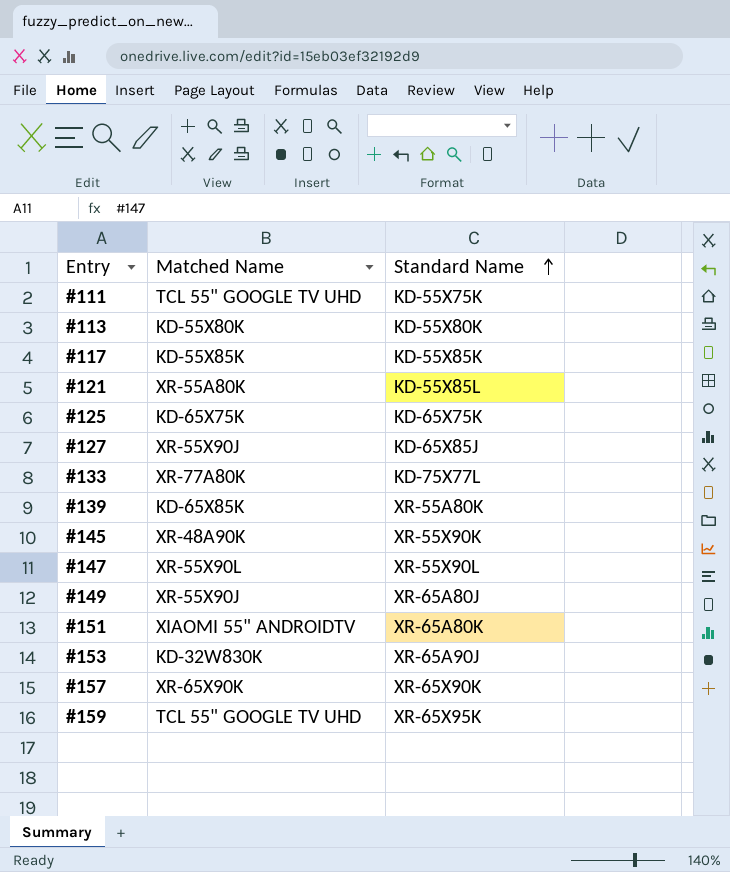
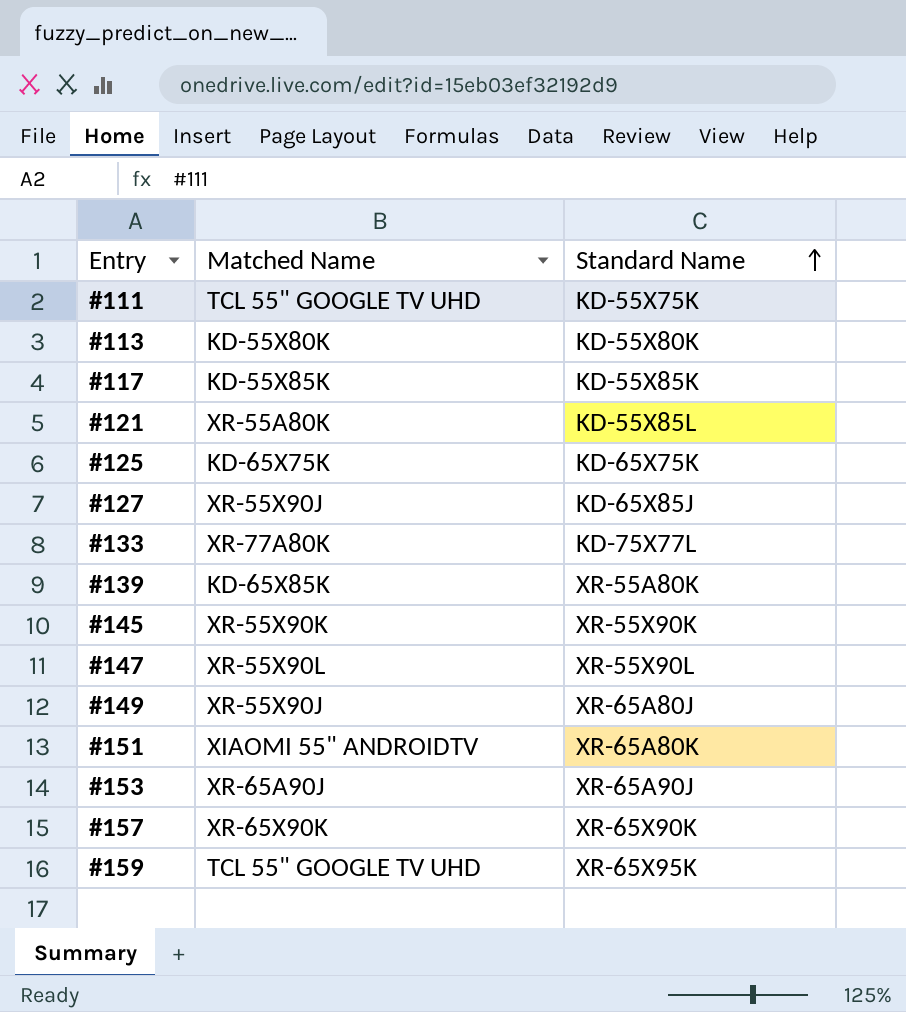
#145 | Matched Name: XR-48A90K -> XR-55X90K
#153 | Matched Name: KD-32W830K -> XR-65A90J

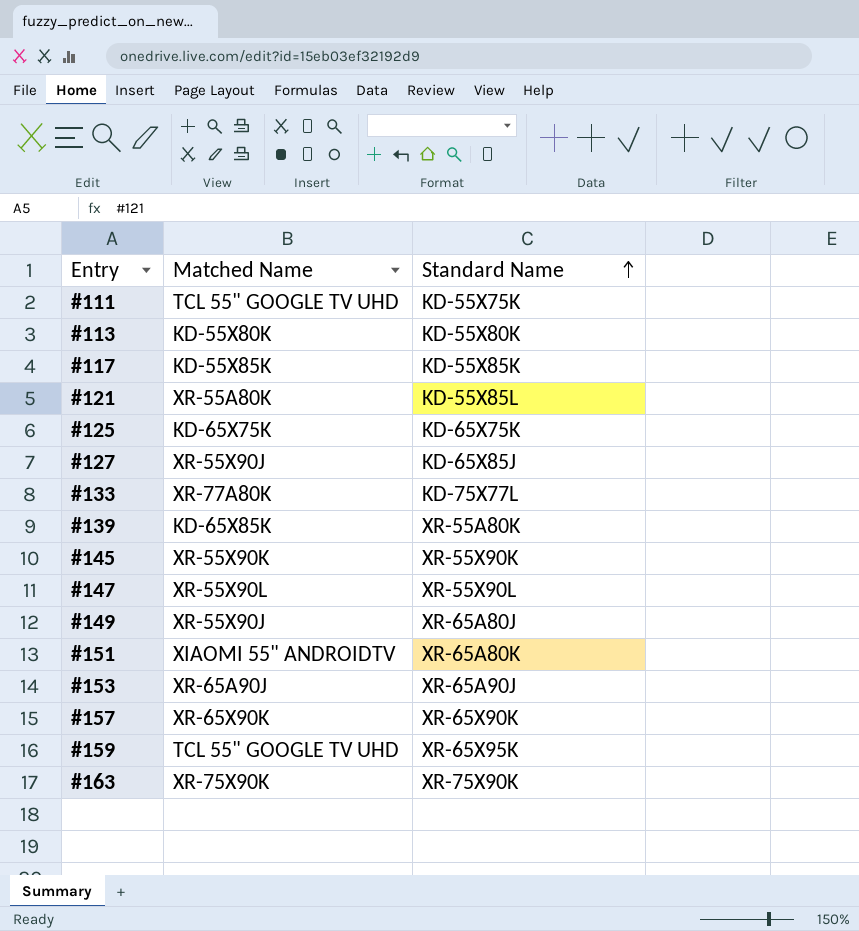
row #163: none -> XR-75X90K | XR-75X90K

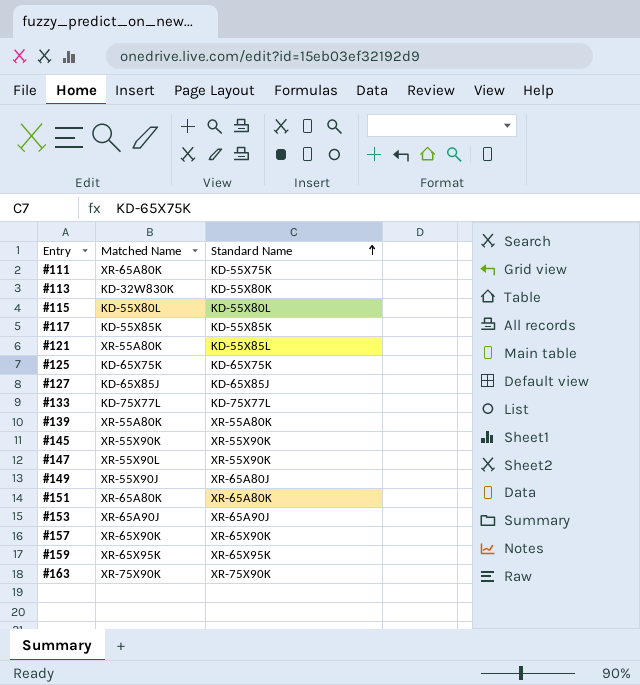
#111 | Matched Name: TCL 55" GOOGLE TV UHD -> XR-65A80K
#113 | Matched Name: KD-55X80K -> KD-32W830K
row #115: none -> KD-55X80L | KD-55X80L
#127 | Matched Name: XR-55X90J -> KD-65X85J
#133 | Matched Name: XR-77A80K -> KD-75X77L
#139 | Matched Name: KD-65X85K -> XR-55A80K
#147 | Standard Name: XR-55X90L -> XR-55X90K
#151 | Matched Name: XIAOMI 55" ANDROIDTV -> XR-65A80K
#159 | Matched Name: TCL 55" GOOGLE TV UHD -> XR-65X95K

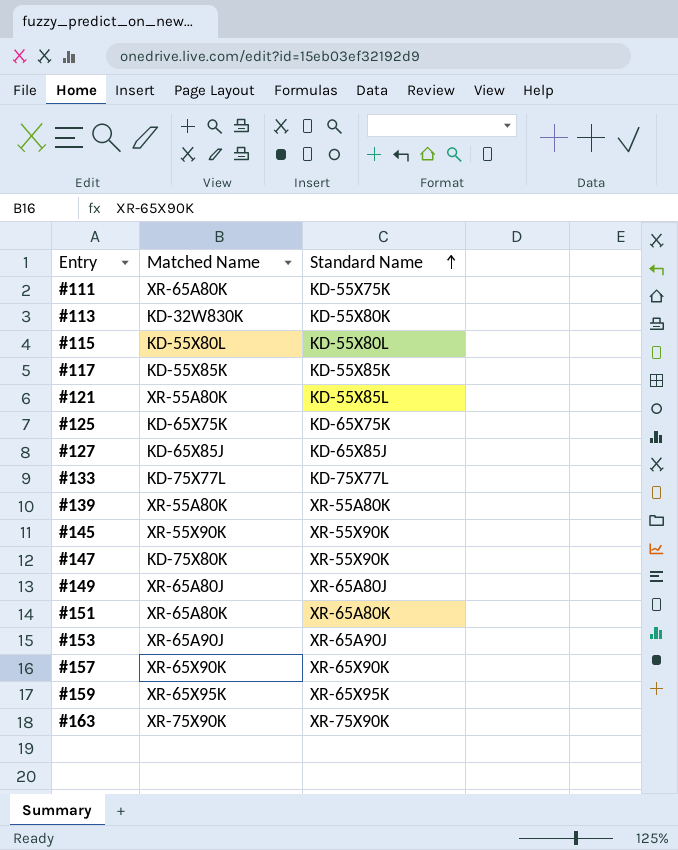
#147 | Matched Name: XR-55X90L -> KD-75X80K
#149 | Matched Name: XR-55X90J -> XR-65A80J

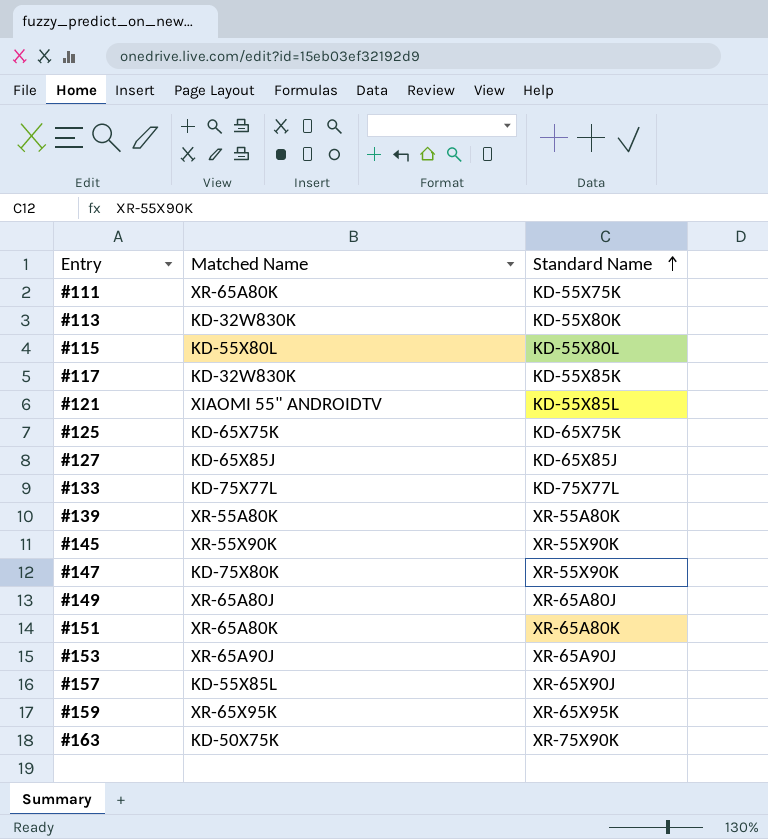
#117 | Matched Name: KD-55X85K -> KD-32W830K
#121 | Matched Name: XR-55A80K -> XIAOMI 55" ANDROIDTV
#157 | Matched Name: XR-65X90K -> KD-55X85L
#157 | Standard Name: XR-65X90K -> XR-65X90J
#163 | Matched Name: XR-75X90K -> KD-50X75K

